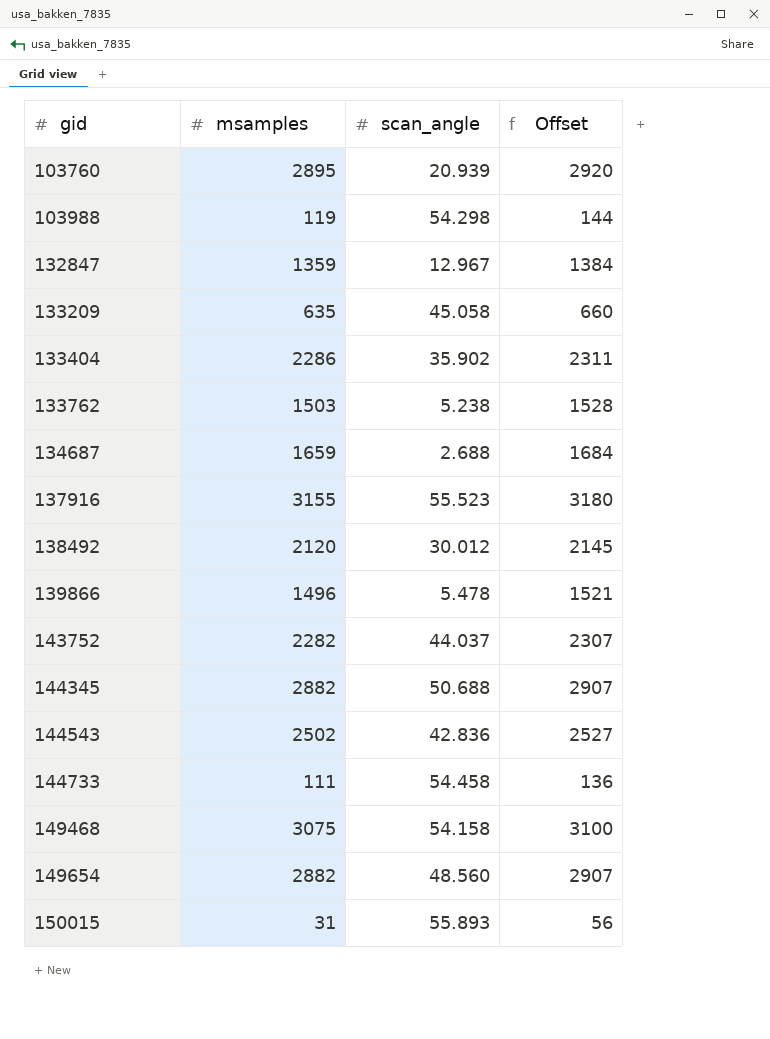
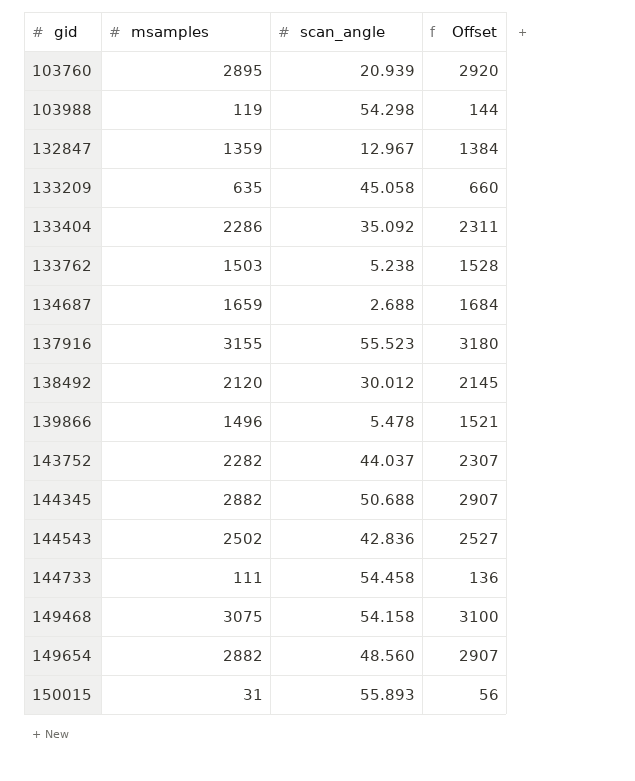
133404 | scan_angle: 35.902 -> 35.092

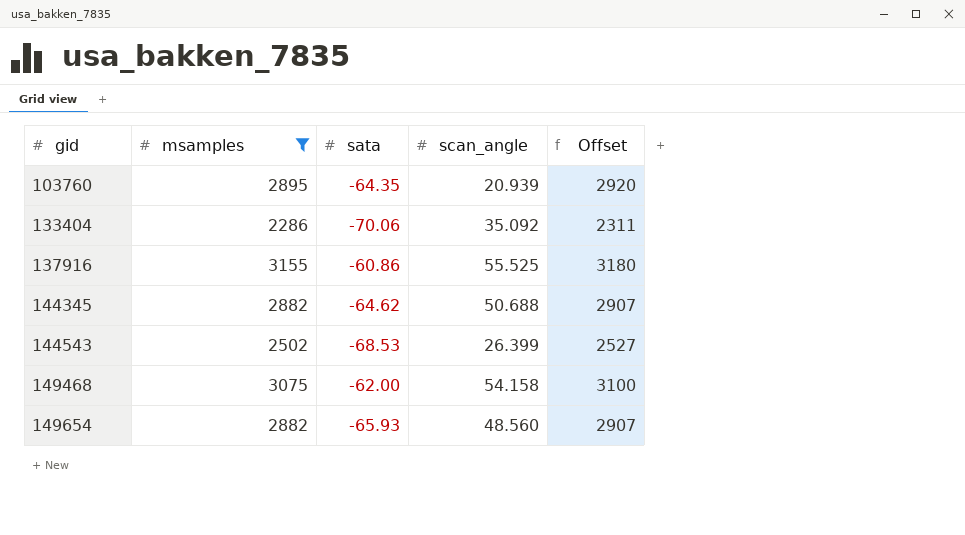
filter: none -> msamples >= 2286
column sata | position: none -> 3
137916 | scan_angle: 55.523 -> 55.525
144543 | scan_angle: 42.836 -> 26.399

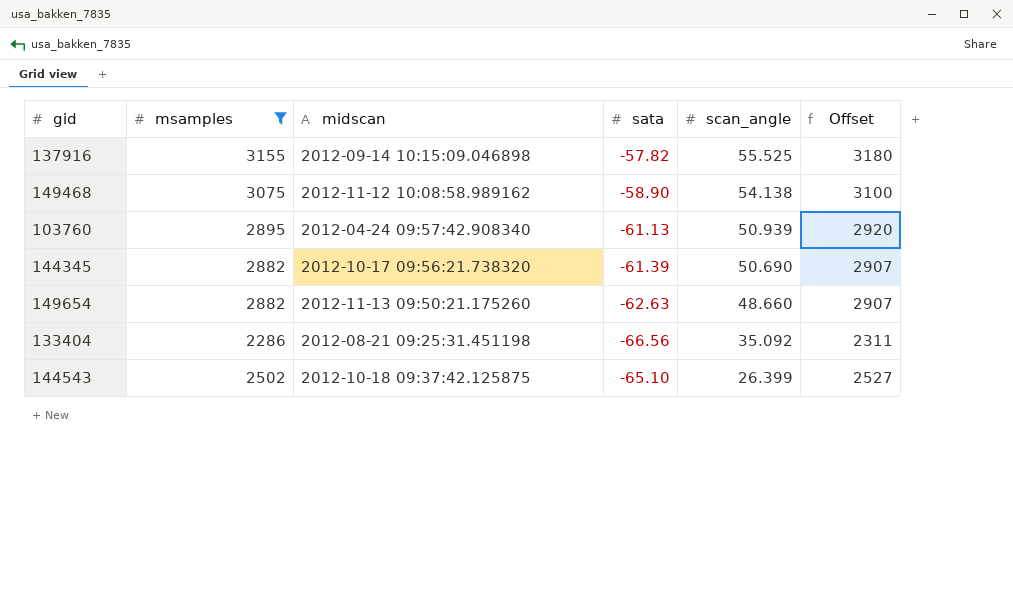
row order: gid ascending -> scan_angle descending
column midscan | position: none -> 3
137916 | sata: -60.86 -> -57.82
149468 | sata: -62.00 -> -58.90
149468 | scan_angle: 54.158 -> 54.138
103760 | sata: -64.35 -> -61.13
103760 | scan_angle: 20.939 -> 50.939
144345 | sata: -64.62 -> -61.39
144345 | scan_angle: 50.688 -> 50.690
149654 | sata: -65.93 -> -62.63
149654 | scan_angle: 48.560 -> 48.660
133404 | sata: -70.06 -> -66.56
144543 | sata: -68.53 -> -65.10

